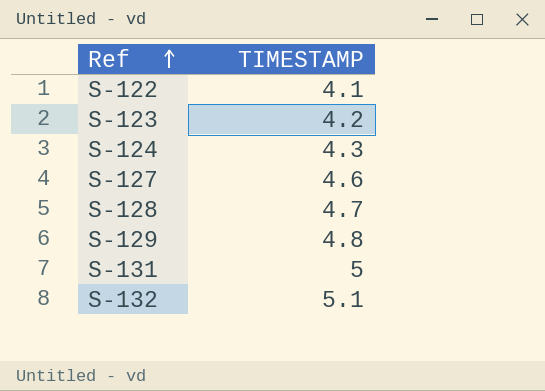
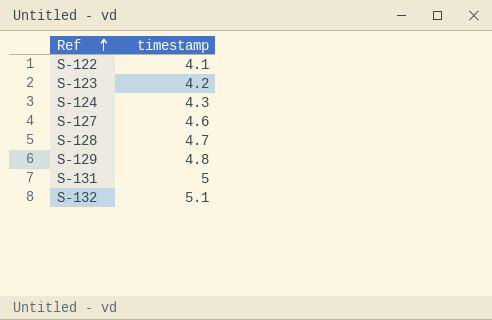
column name: TIMESTAMP -> timestamp

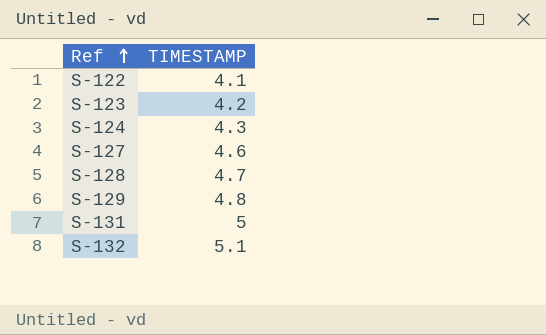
column name: timestamp -> TIMESTAMP

